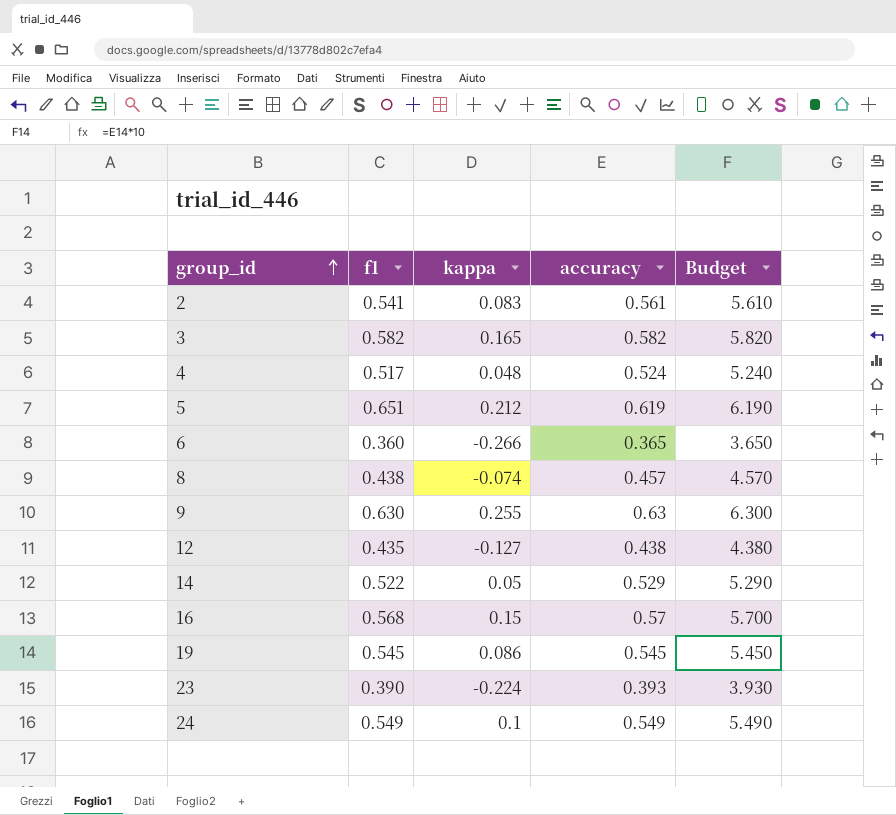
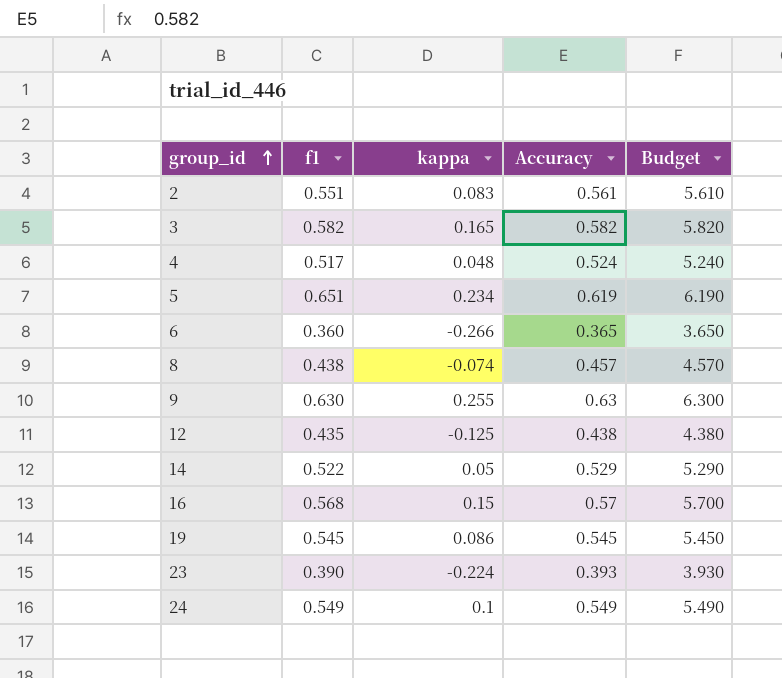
column name: accuracy -> Accuracy
2 | f1: 0.541 -> 0.551
5 | kappa: 0.212 -> 0.234
12 | kappa: -0.127 -> -0.125

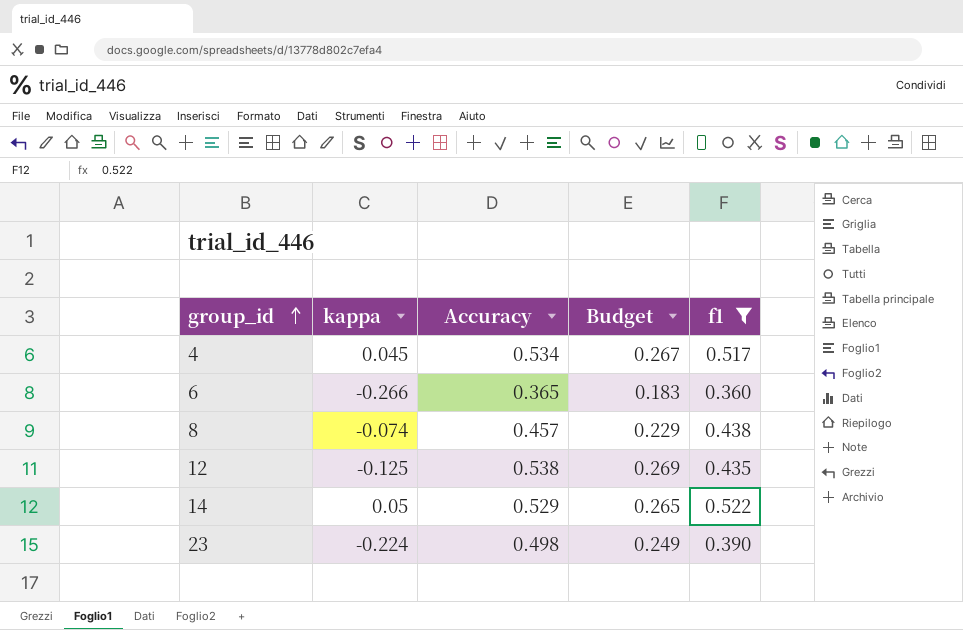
filter: none -> f1 <= 0.522
column Budget | formula: [Accuracy] * 10 -> [Accuracy] * 0.5
column f1 | position: 2 -> 5
4 | kappa: 0.048 -> 0.045
4 | Accuracy: 0.524 -> 0.534
12 | Accuracy: 0.438 -> 0.538
23 | Accuracy: 0.393 -> 0.498

